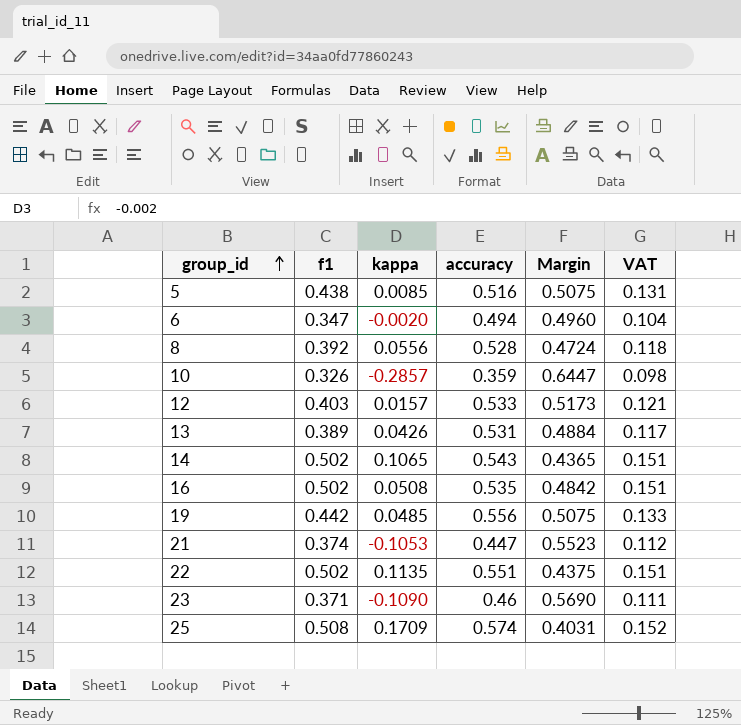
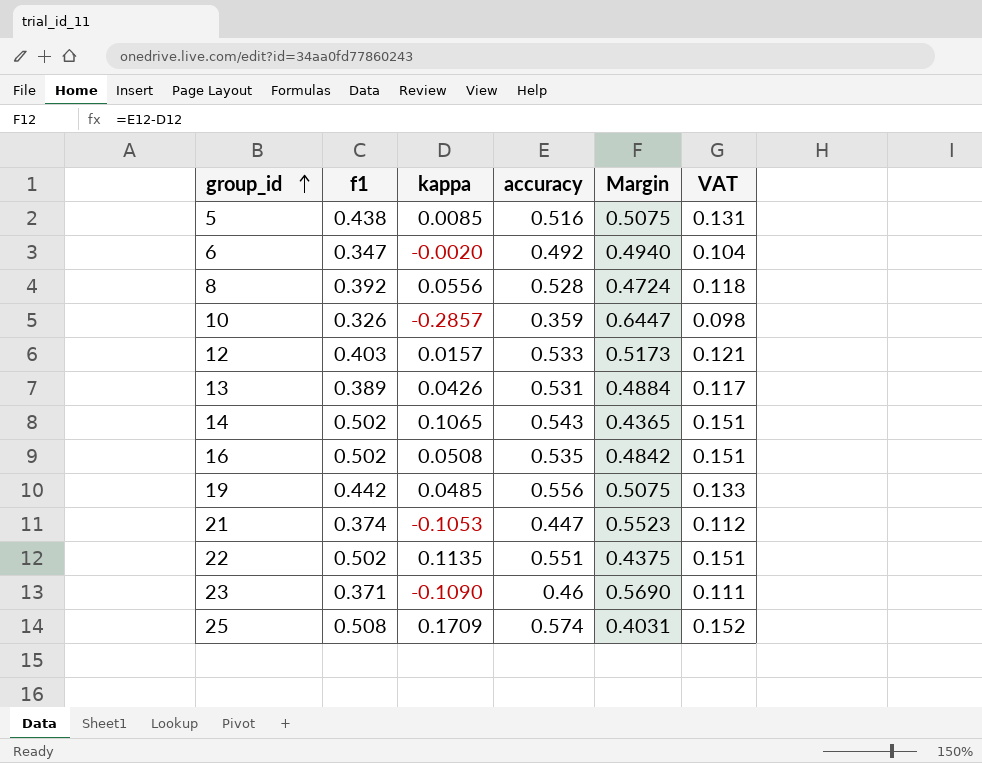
6 | accuracy: 0.494 -> 0.492
6 | Margin: 0.4960 -> 0.4940

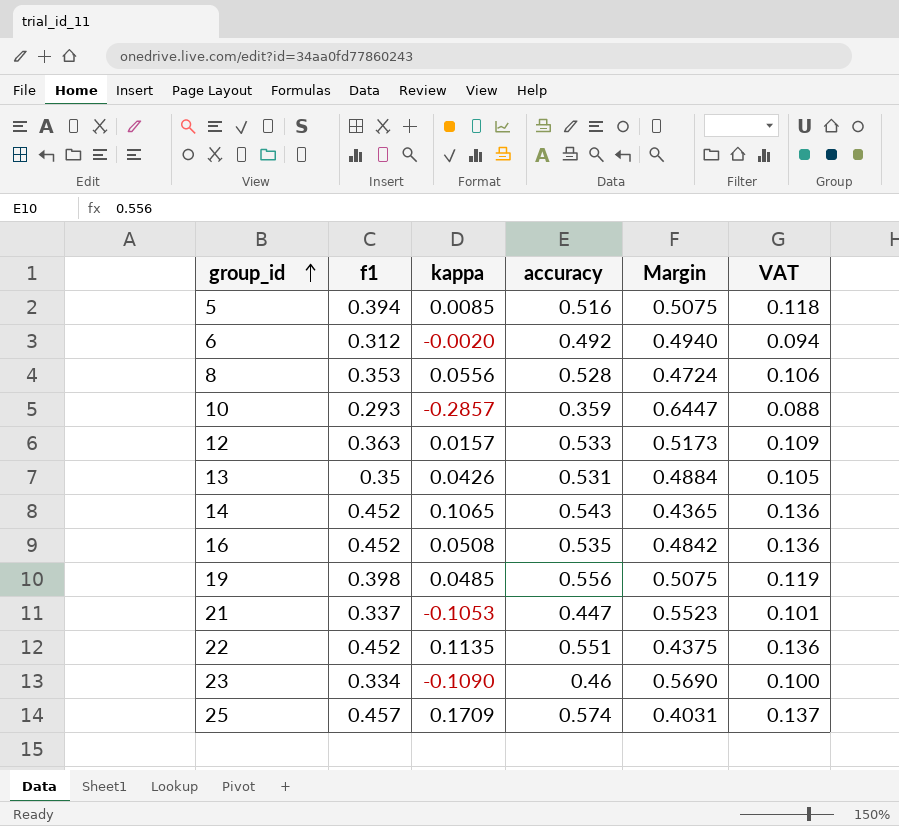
5 | f1: 0.438 -> 0.394
5 | VAT: 0.131 -> 0.118
6 | f1: 0.347 -> 0.312
6 | VAT: 0.104 -> 0.094
8 | f1: 0.392 -> 0.353
8 | VAT: 0.118 -> 0.106
10 | f1: 0.326 -> 0.293
10 | VAT: 0.098 -> 0.088
12 | f1: 0.403 -> 0.363
12 | VAT: 0.121 -> 0.109
13 | f1: 0.389 -> 0.35
13 | VAT: 0.117 -> 0.105
14 | f1: 0.502 -> 0.452
14 | VAT: 0.151 -> 0.136
16 | f1: 0.502 -> 0.452
16 | VAT: 0.151 -> 0.136
19 | f1: 0.442 -> 0.398
19 | VAT: 0.133 -> 0.119
21 | f1: 0.374 -> 0.337
21 | VAT: 0.112 -> 0.101
22 | f1: 0.502 -> 0.452
22 | VAT: 0.151 -> 0.136
23 | f1: 0.371 -> 0.334
23 | VAT: 0.111 -> 0.100
25 | f1: 0.508 -> 0.457
25 | VAT: 0.152 -> 0.137

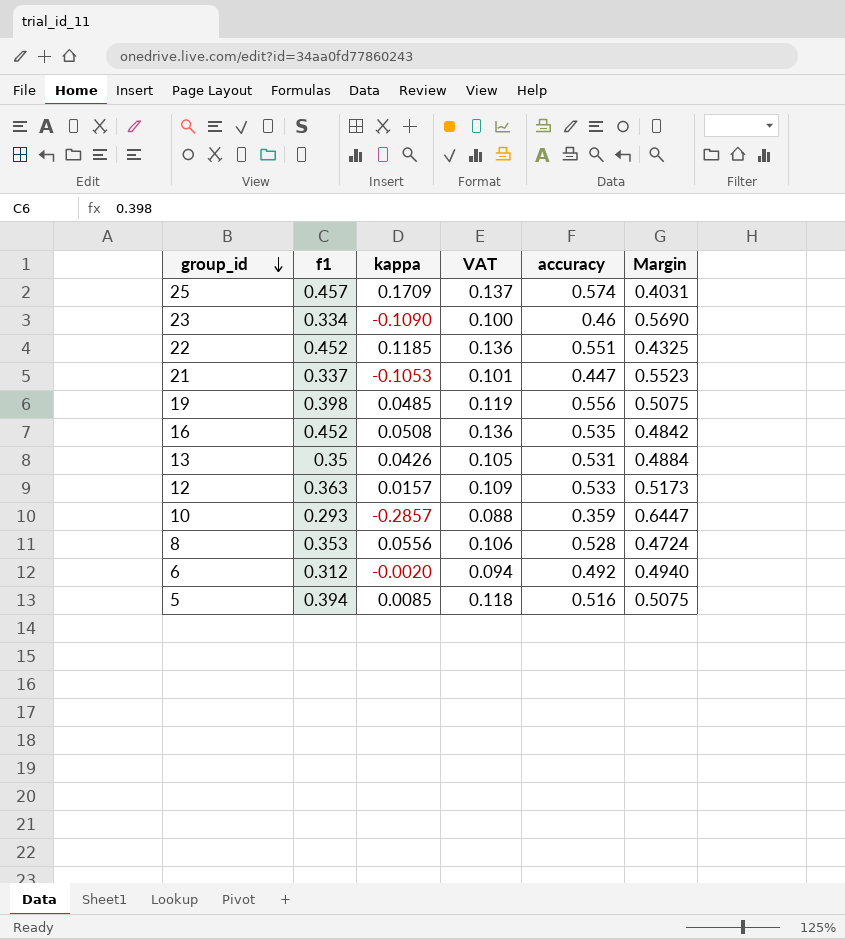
row order: group_id ascending -> group_id descending
column VAT | position: 6 -> 4
row 14: 0.452 | 0.1065 | 0.543 | 0.4365 | 0.136 -> none
22 | kappa: 0.1135 -> 0.1185
22 | Margin: 0.4375 -> 0.4325

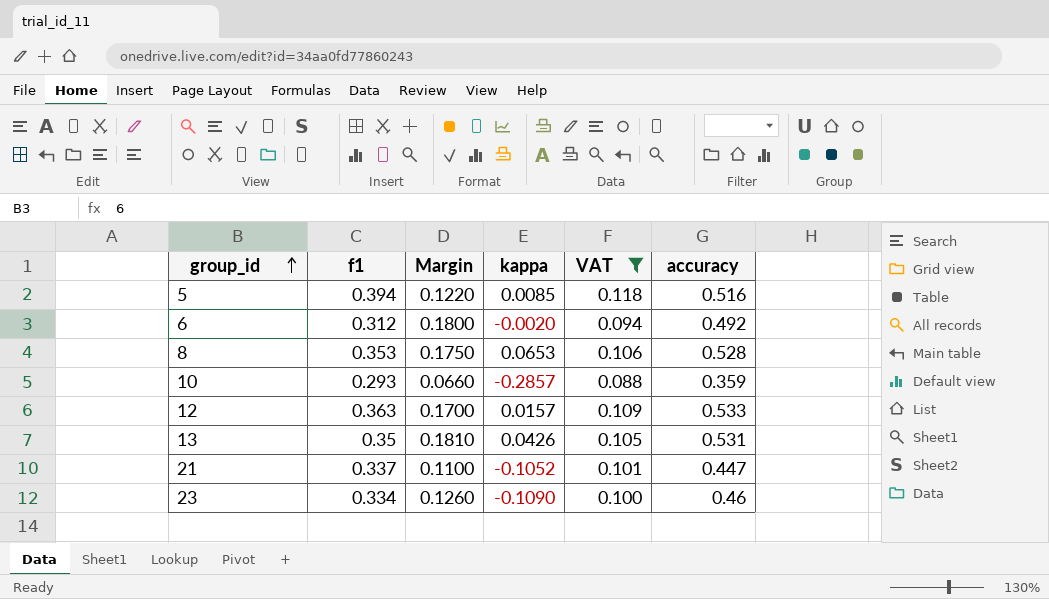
filter: none -> VAT <= 0.118
row order: group_id descending -> group_id ascending
column Margin | formula: [accuracy] - [kappa] -> [accuracy] - [f1]
column Margin | position: 6 -> 3
8 | kappa: 0.0556 -> 0.0653
21 | kappa: -0.1053 -> -0.1052

